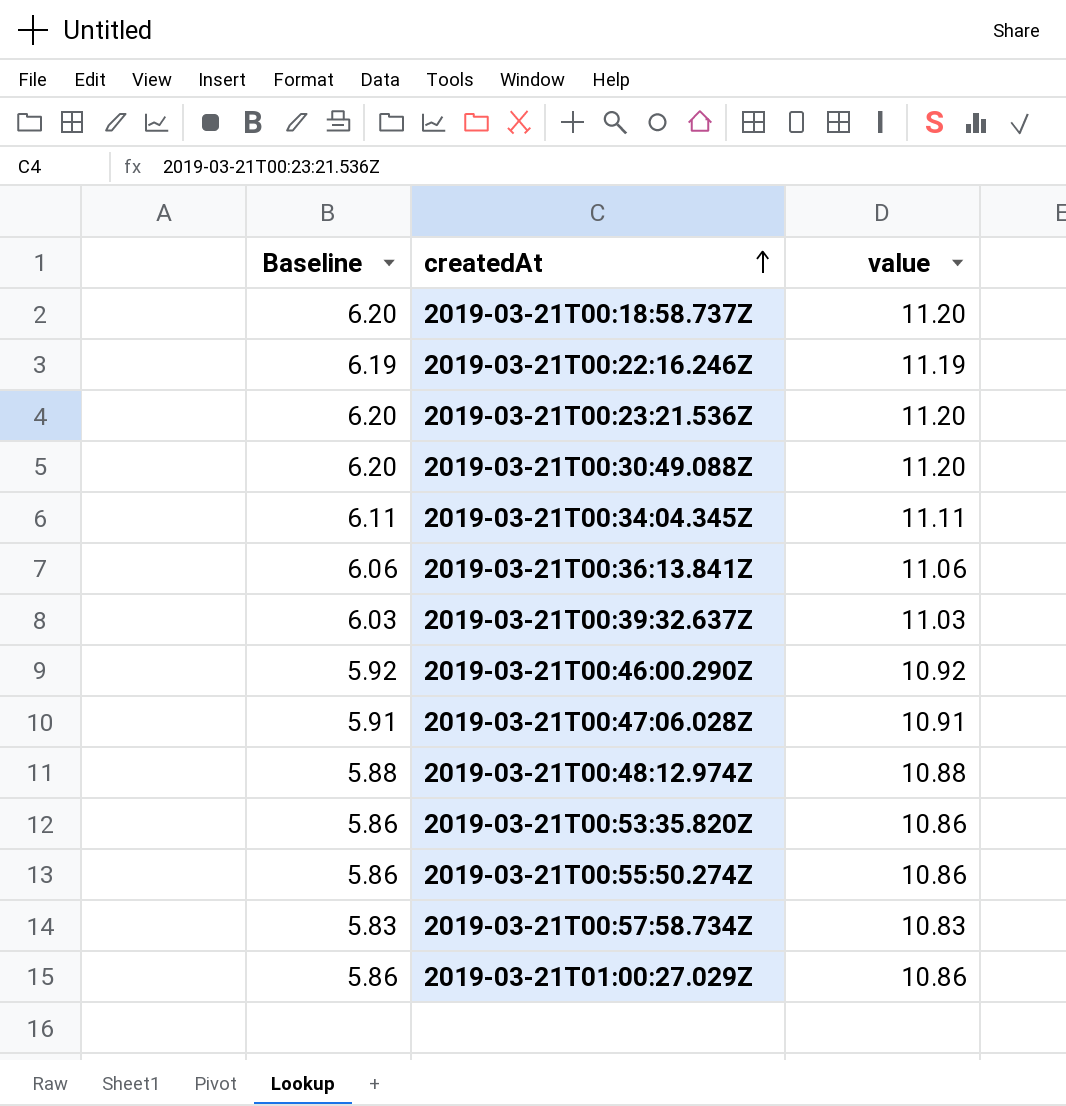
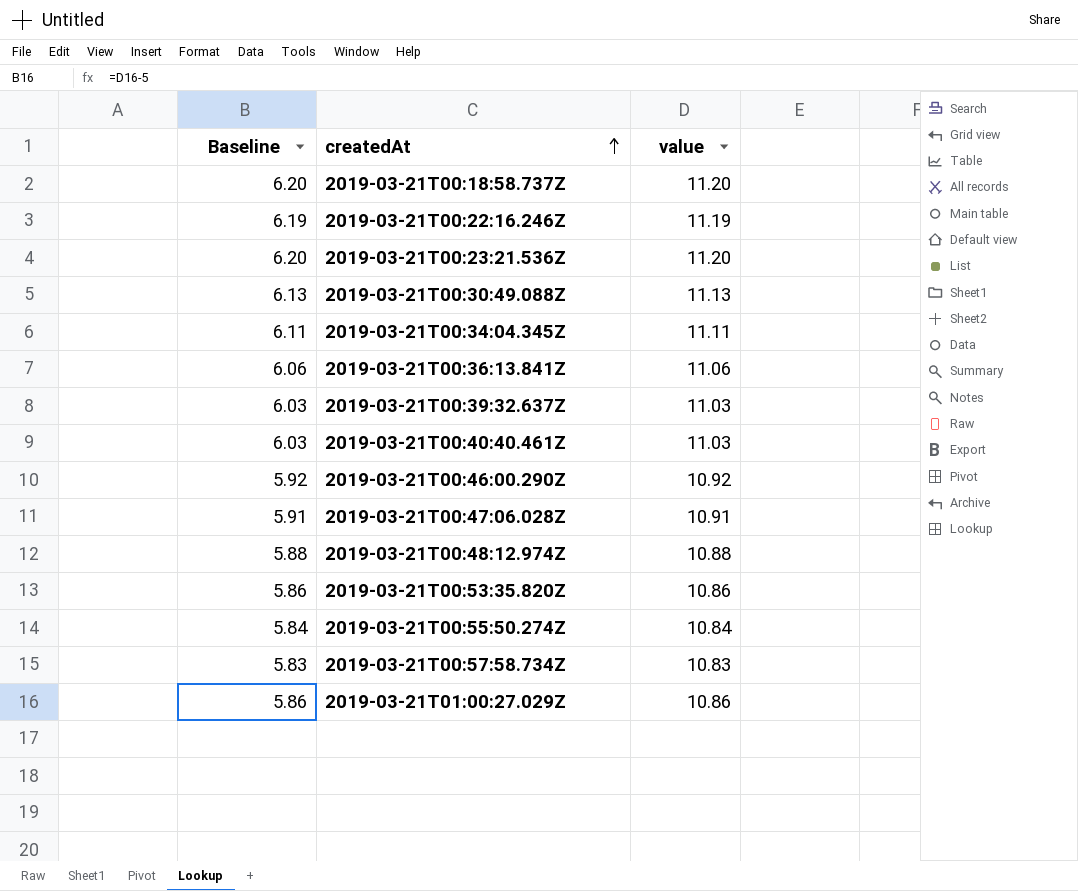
2019-03-21T00:30:49.088Z | Baseline: 6.20 -> 6.13
2019-03-21T00:30:49.088Z | value: 11.20 -> 11.13
row 2019-03-21T00:40:40.461Z: none -> 6.03 | 11.03
2019-03-21T00:55:50.274Z | Baseline: 5.86 -> 5.84
2019-03-21T00:55:50.274Z | value: 10.86 -> 10.84

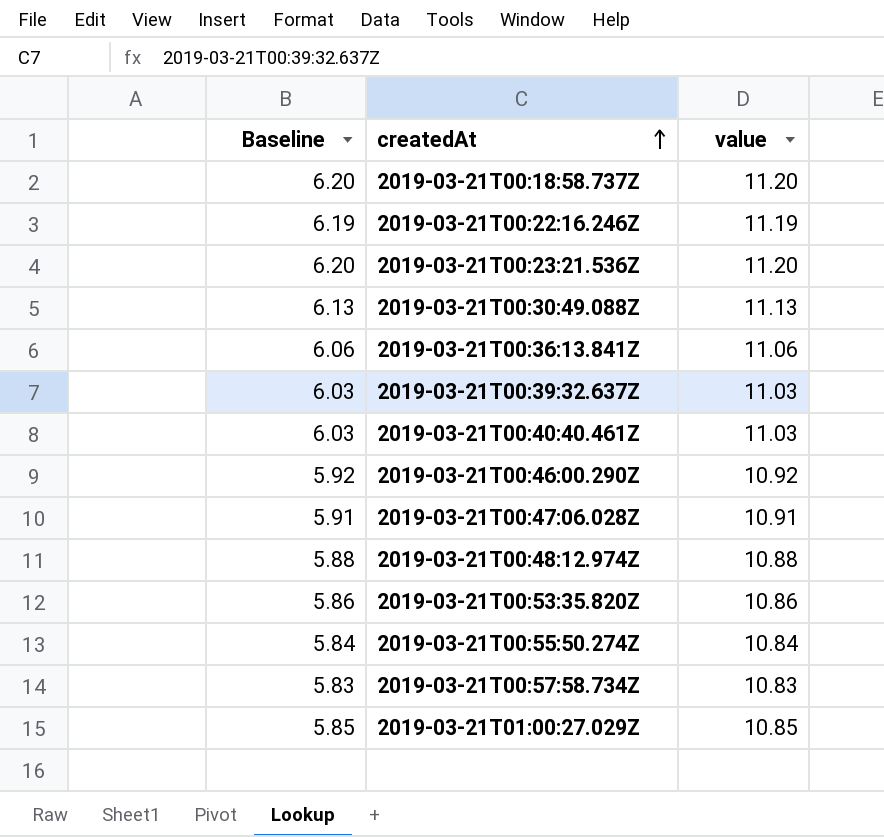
row 2019-03-21T00:34:04.345Z: 6.11 | 11.11 -> none
2019-03-21T01:00:27.029Z | Baseline: 5.86 -> 5.85
2019-03-21T01:00:27.029Z | value: 10.86 -> 10.85

